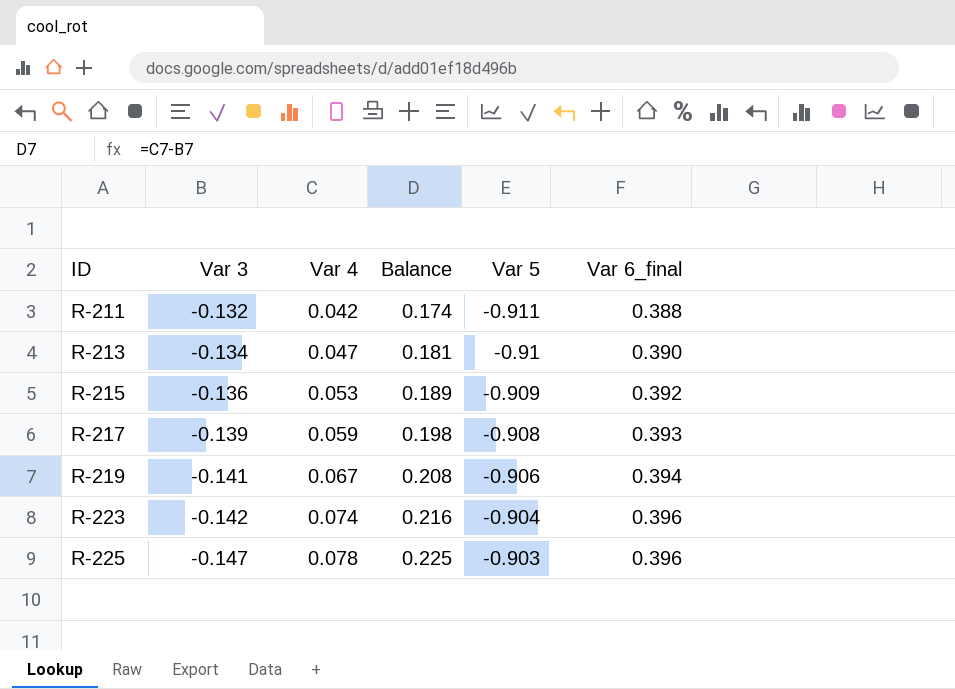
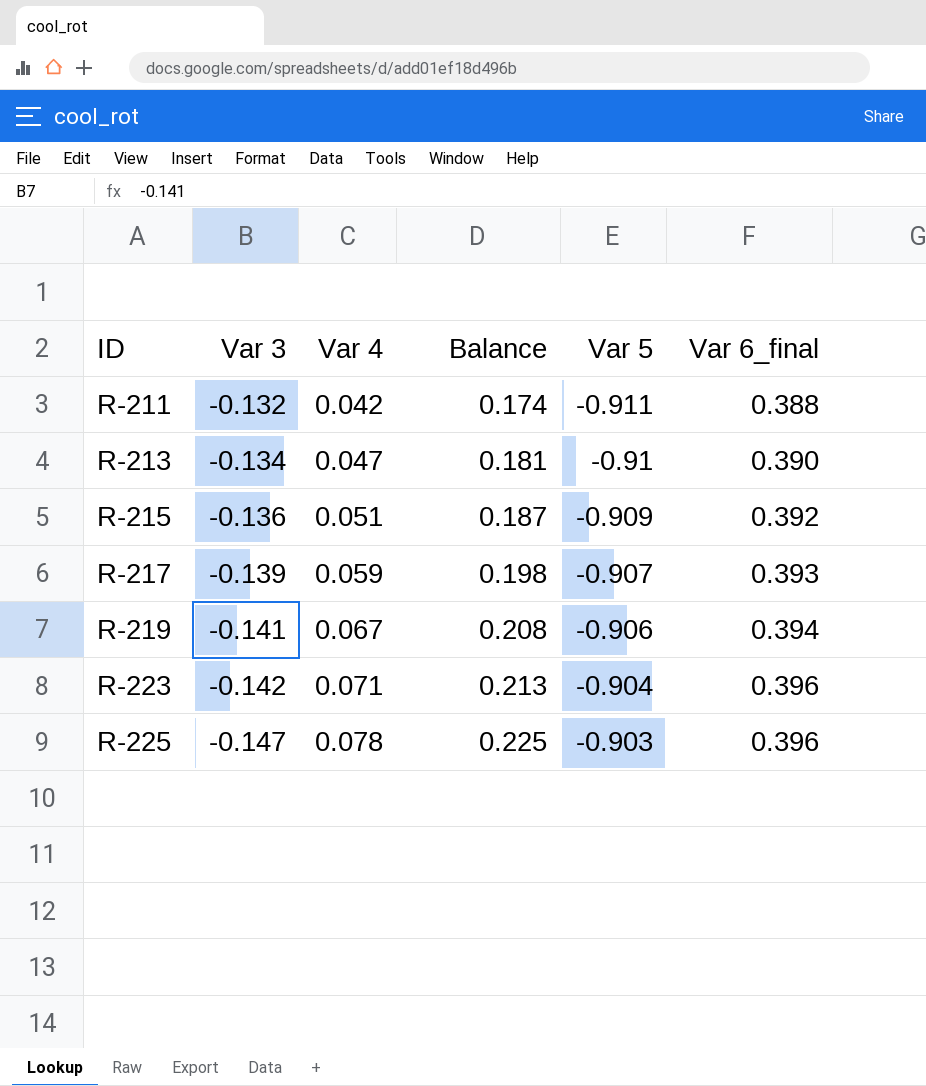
R-215 | Var 4: 0.053 -> 0.051
R-215 | Balance: 0.189 -> 0.187
R-217 | Var 5: -0.908 -> -0.907
R-223 | Var 4: 0.074 -> 0.071
R-223 | Balance: 0.216 -> 0.213

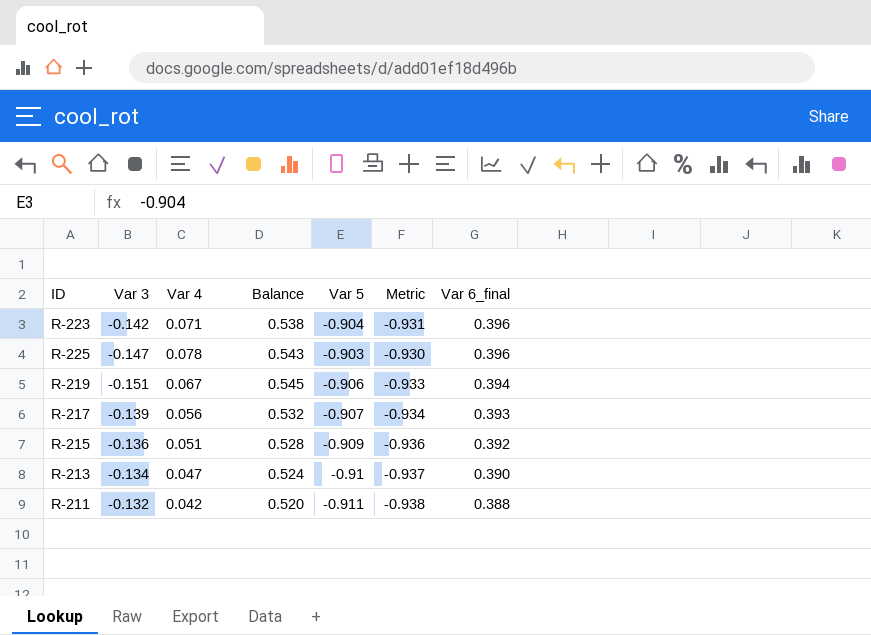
row order: ID ascending -> Var 6_final descending
column Balance | formula: [Var 4] - [Var 3] -> [Var 6_final] - [Var 3]
column Metric | formula: none -> [Var 5] * 1.03
R-219 | Var 3: -0.141 -> -0.151
R-217 | Var 4: 0.059 -> 0.056

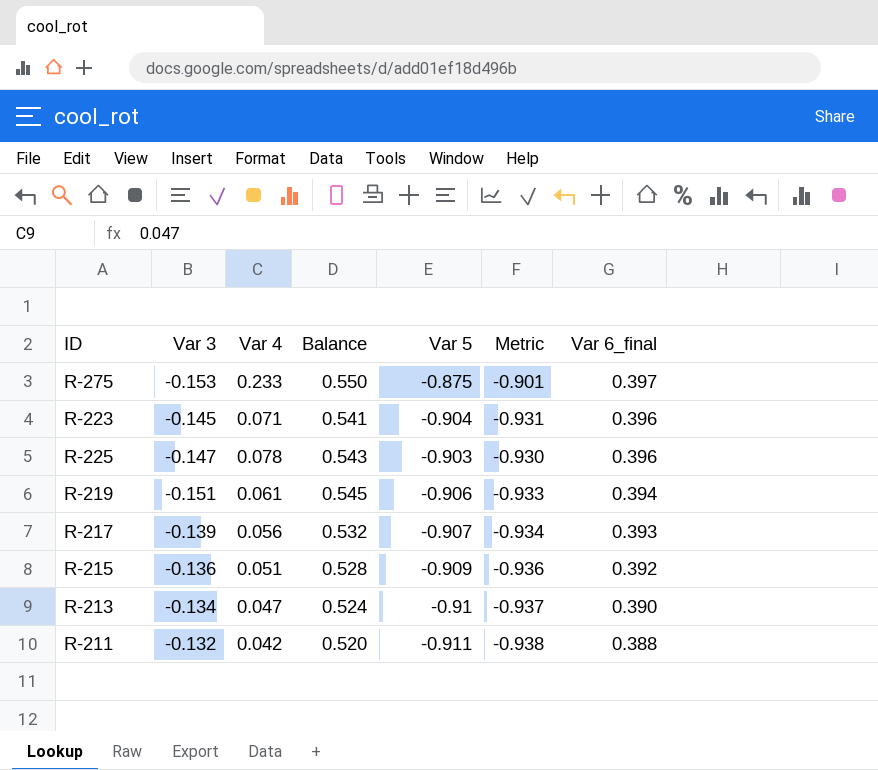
row R-275: none -> -0.153 | 0.233 | 0.550 | -0.875 | -0.901 | 0.397
R-223 | Var 3: -0.142 -> -0.145
R-223 | Balance: 0.538 -> 0.541
R-219 | Var 4: 0.067 -> 0.061

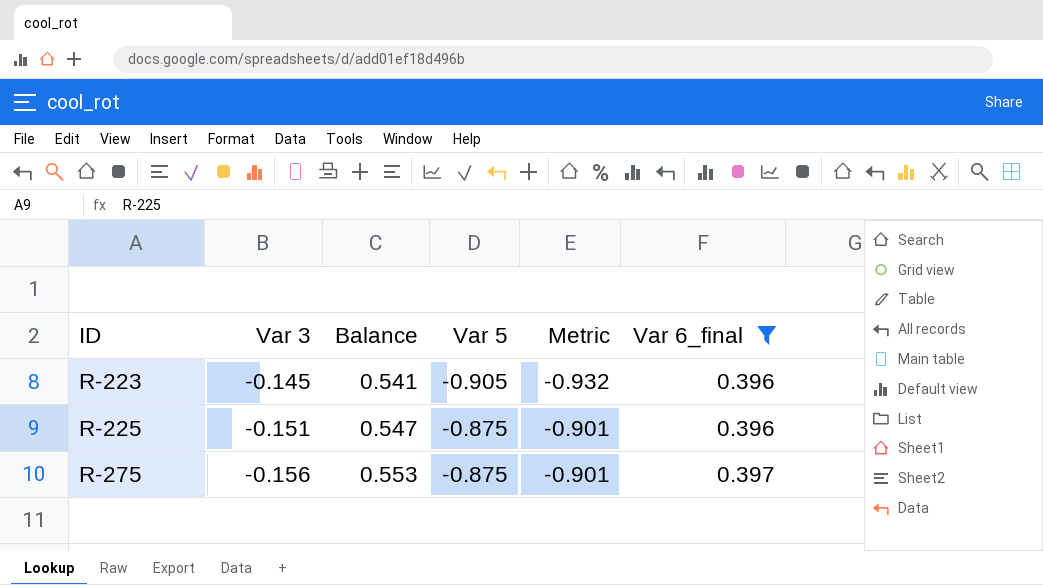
filter: none -> Var 6_final >= 0.396
row order: Var 6_final descending -> ID ascending
column Var 4 | position: 3 -> none
R-223 | Var 5: -0.904 -> -0.905
R-223 | Metric: -0.931 -> -0.932
R-225 | Var 3: -0.147 -> -0.151
R-225 | Balance: 0.543 -> 0.547
R-225 | Var 5: -0.903 -> -0.875
R-225 | Metric: -0.930 -> -0.901
R-275 | Var 3: -0.153 -> -0.156
R-275 | Balance: 0.550 -> 0.553

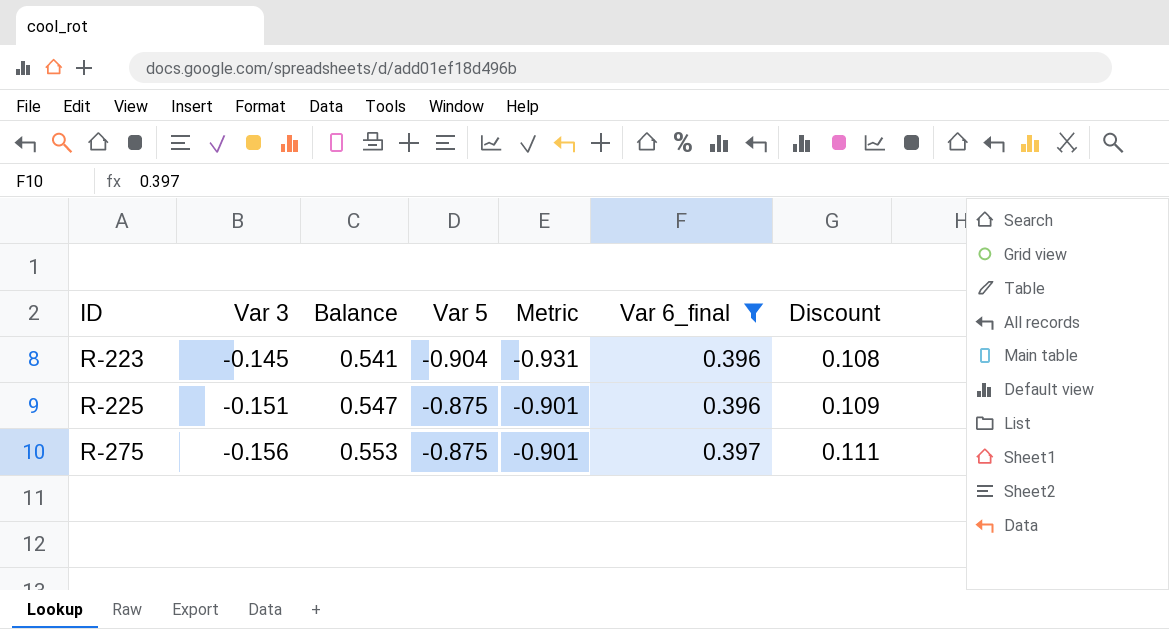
column Discount | formula: none -> [Balance] * 0.2
R-223 | Var 5: -0.905 -> -0.904
R-223 | Metric: -0.932 -> -0.931

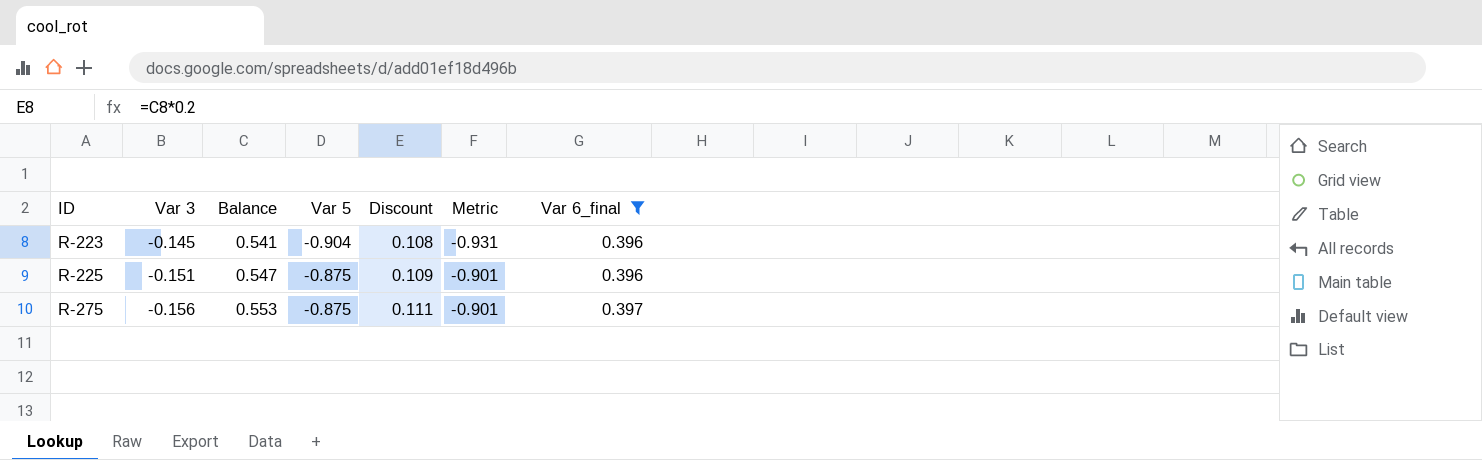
column Discount | position: 7 -> 5

